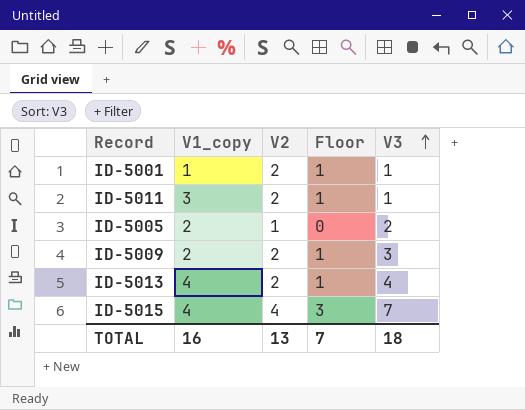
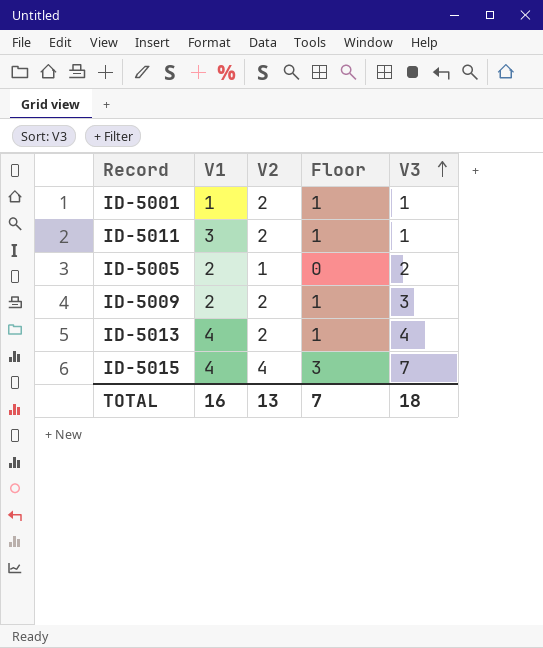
column name: V1_copy -> V1

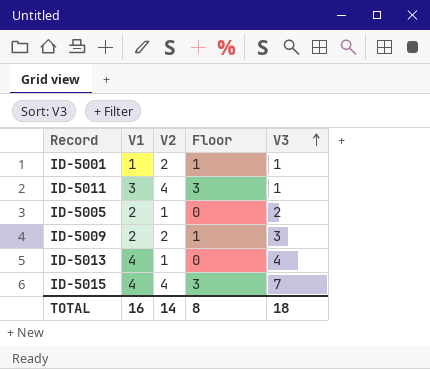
ID-5011 | V2: 2 -> 4
ID-5011 | Floor: 1 -> 3
ID-5013 | V2: 2 -> 1
ID-5013 | Floor: 1 -> 0
TOTAL | V2: 13 -> 14
TOTAL | Floor: 7 -> 8

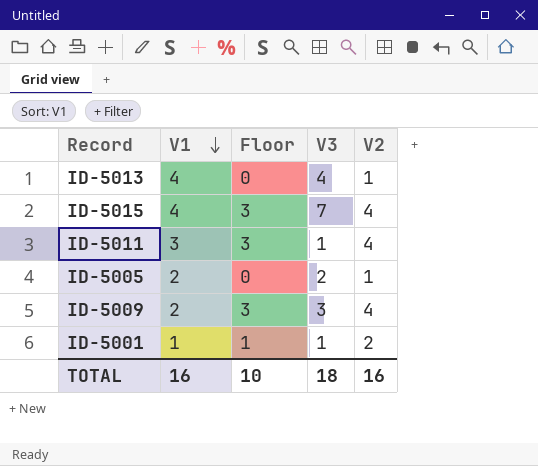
row order: V3 ascending -> V1 descending
column V2 | position: 3 -> 5
ID-5009 | Floor: 1 -> 3
ID-5009 | V2: 2 -> 4
TOTAL | Floor: 8 -> 10
TOTAL | V2: 14 -> 16

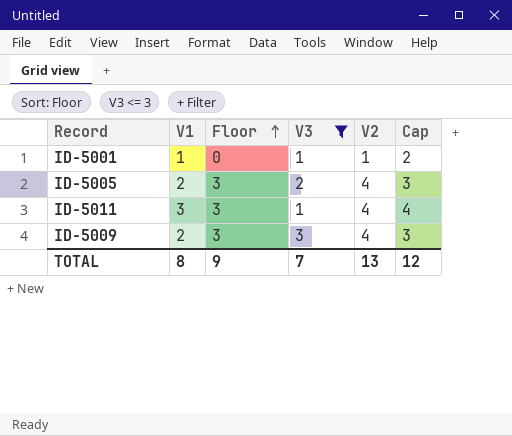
filter: none -> V3 <= 3
row order: V1 descending -> Floor ascending
column Cap | formula: none -> [V1] + 1
ID-5001 | Floor: 1 -> 0
ID-5001 | V2: 2 -> 1
ID-5005 | Floor: 0 -> 3
ID-5005 | V2: 1 -> 4
TOTAL | V1: 16 -> 8
TOTAL | Floor: 10 -> 9
TOTAL | V3: 18 -> 7
TOTAL | V2: 16 -> 13

